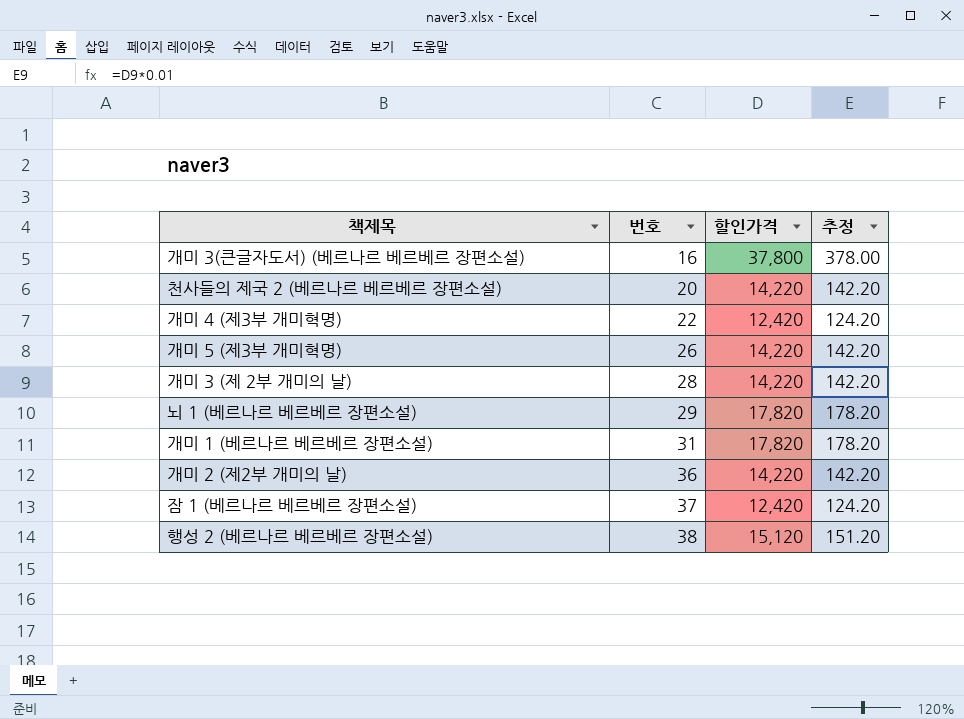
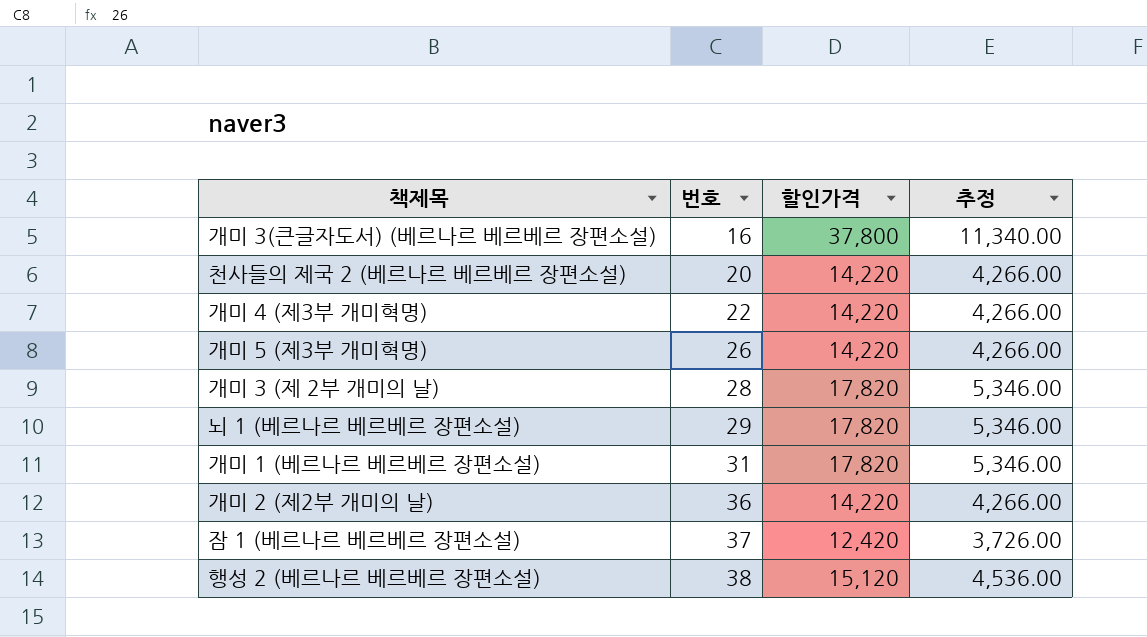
column 추정 | formula: [할인가격] * 0.01 -> [할인가격] * 0.3
개미 4 (제3부 개미혁명) | 할인가격: 12,420 -> 14,220
개미 3 (제 2부 개미의 날) | 할인가격: 14,220 -> 17,820

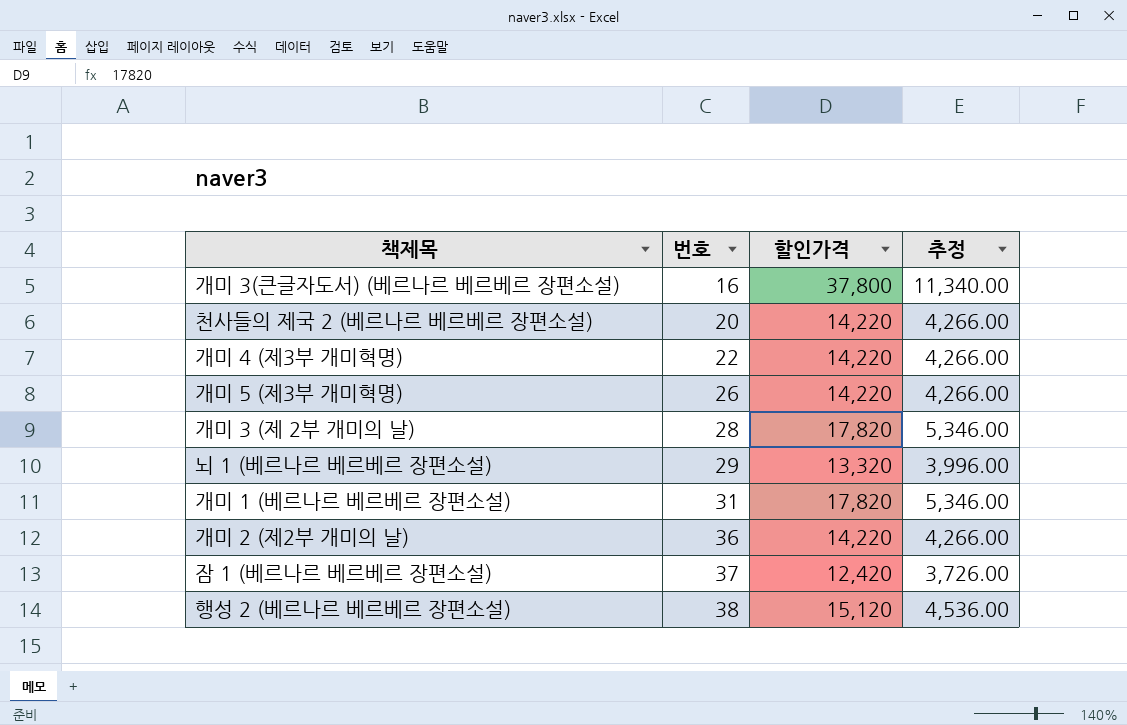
뇌 1 (베르나르 베르베르 장편소설) | 할인가격: 17,820 -> 13,320
뇌 1 (베르나르 베르베르 장편소설) | 추정: 5,346.00 -> 3,996.00

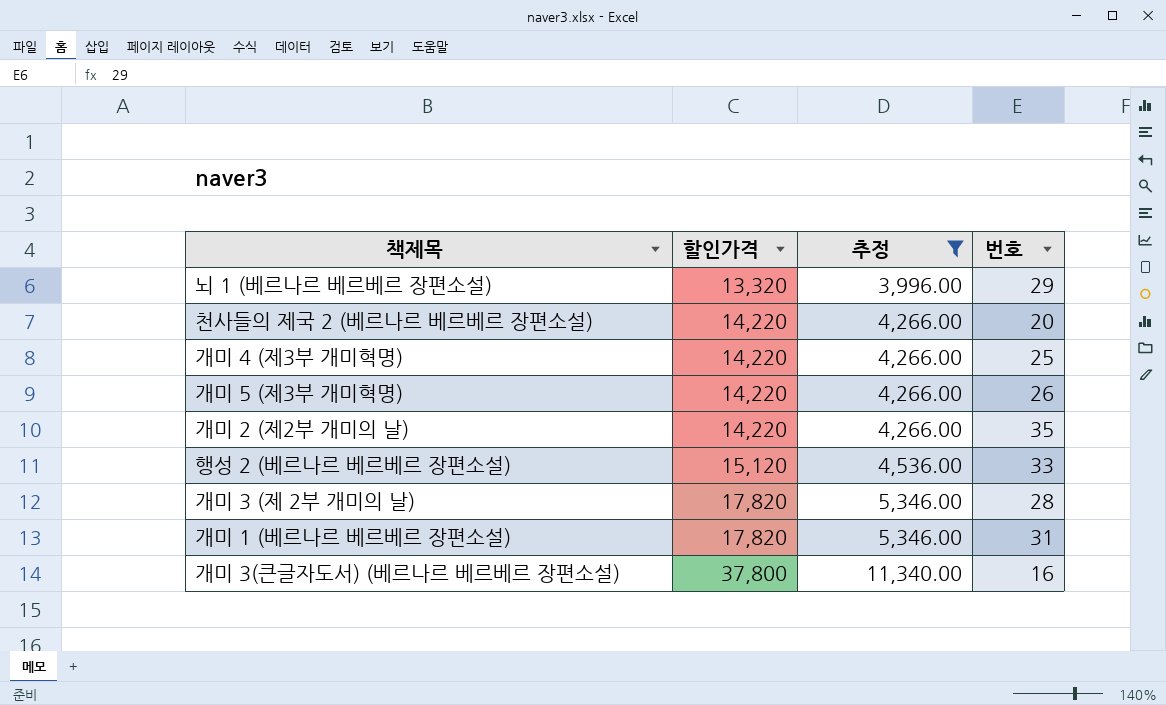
filter: none -> 추정 != 3,726.00
row order: 번호 ascending -> 할인가격 ascending
column 번호 | position: 2 -> 4
개미 4 (제3부 개미혁명) | 번호: 22 -> 25
개미 2 (제2부 개미의 날) | 번호: 36 -> 35
행성 2 (베르나르 베르베르 장편소설) | 번호: 38 -> 33

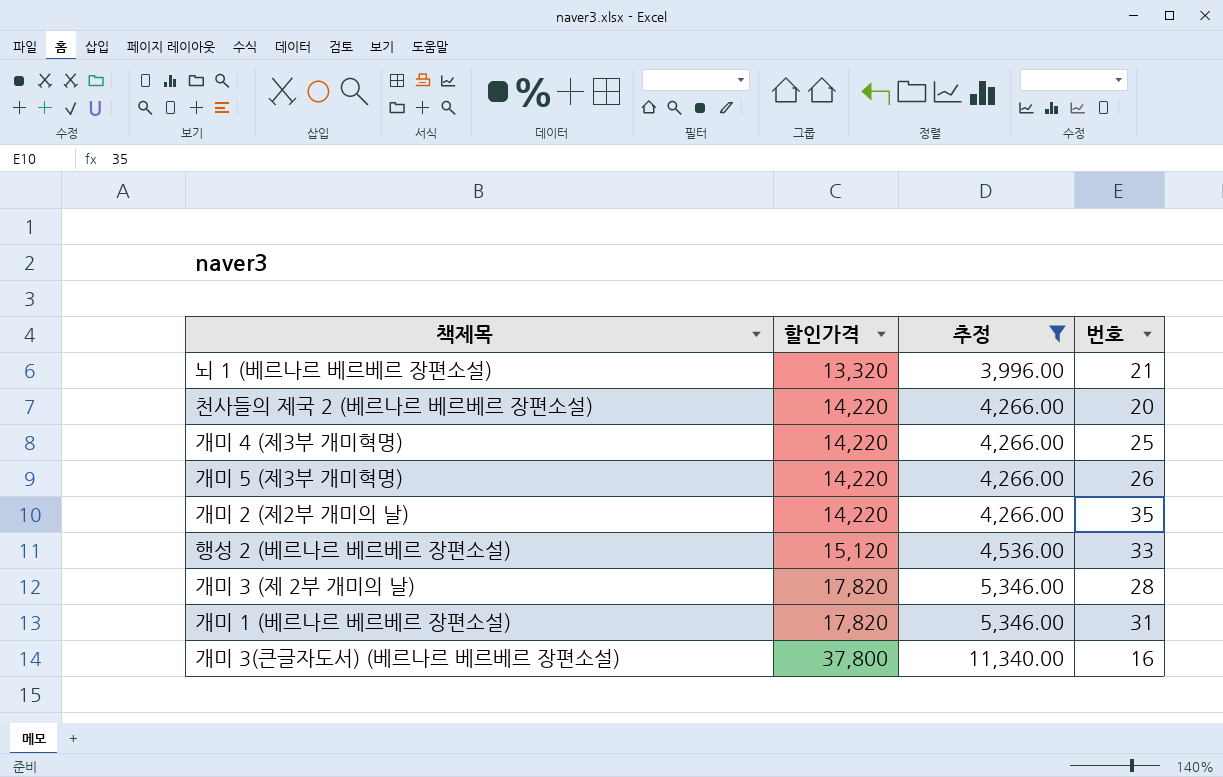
뇌 1 (베르나르 베르베르 장편소설) | 번호: 29 -> 21

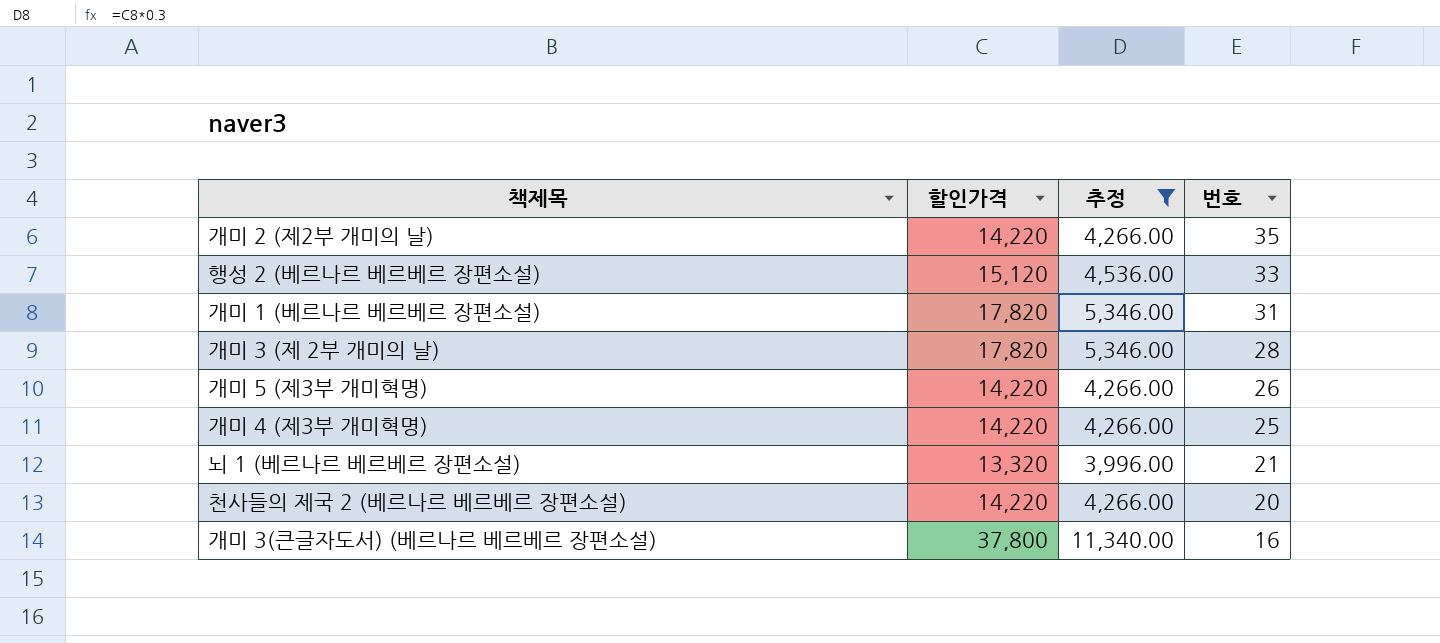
row order: 할인가격 ascending -> 번호 descending

